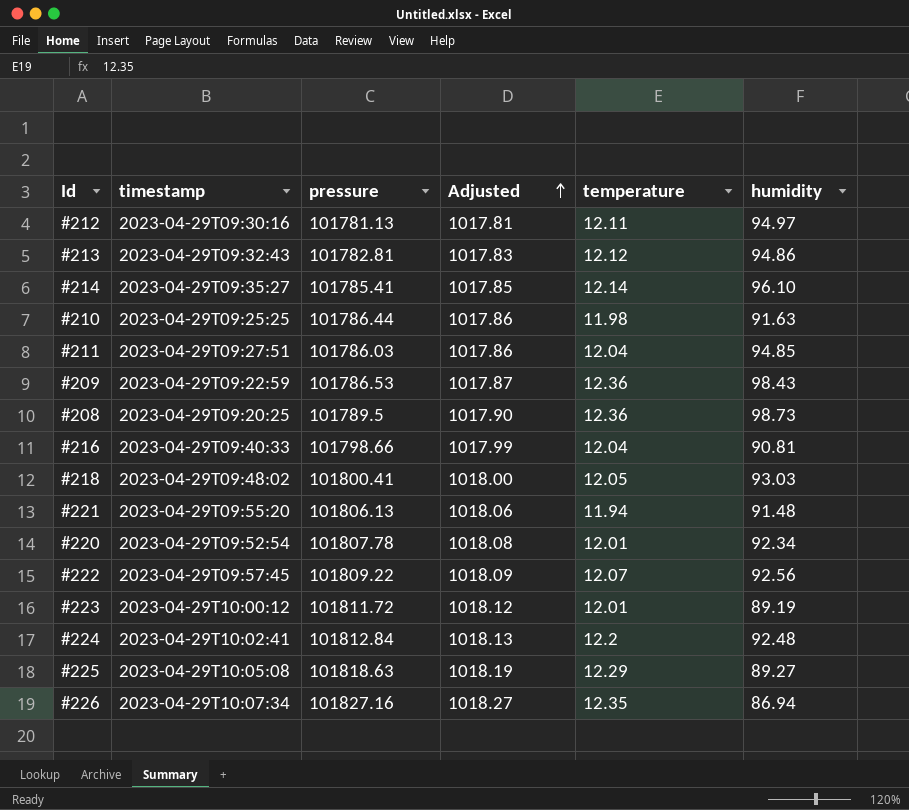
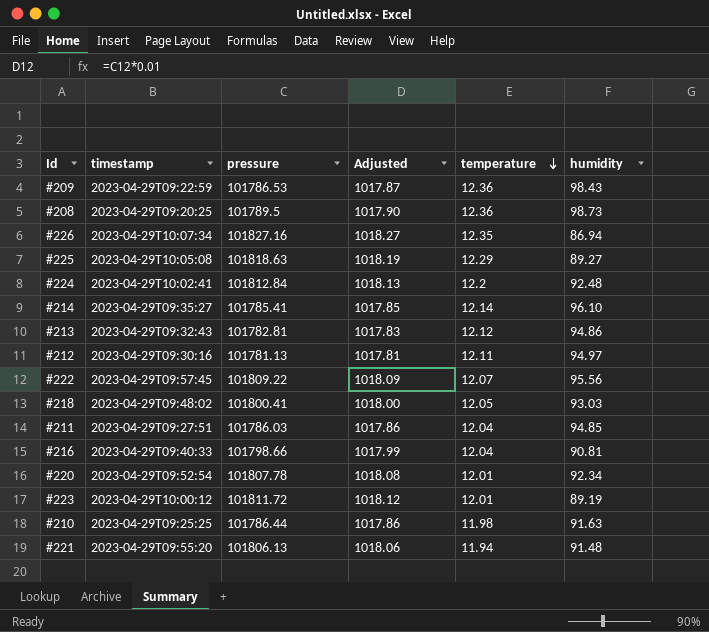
row order: Adjusted ascending -> temperature descending
#222 | humidity: 92.56 -> 95.56

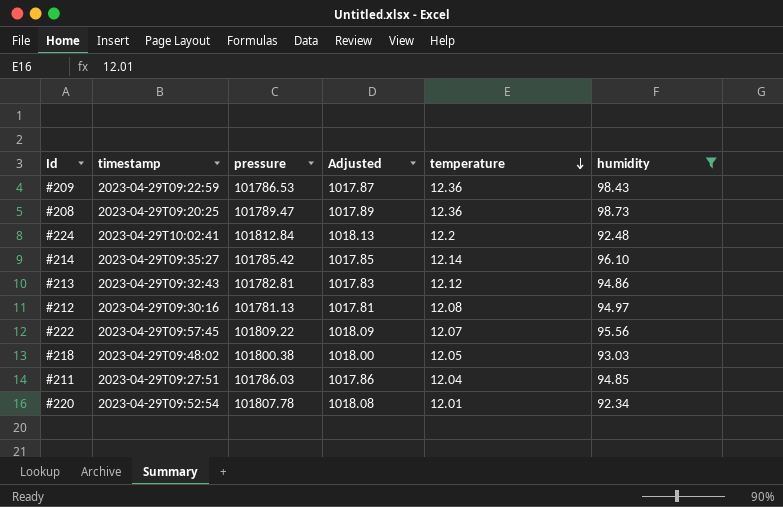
filter: none -> humidity >= 92.34
#208 | pressure: 101789.5 -> 101789.47
#208 | Adjusted: 1017.90 -> 1017.89
#214 | pressure: 101785.41 -> 101785.42
#212 | temperature: 12.11 -> 12.08
#218 | pressure: 101800.41 -> 101800.38

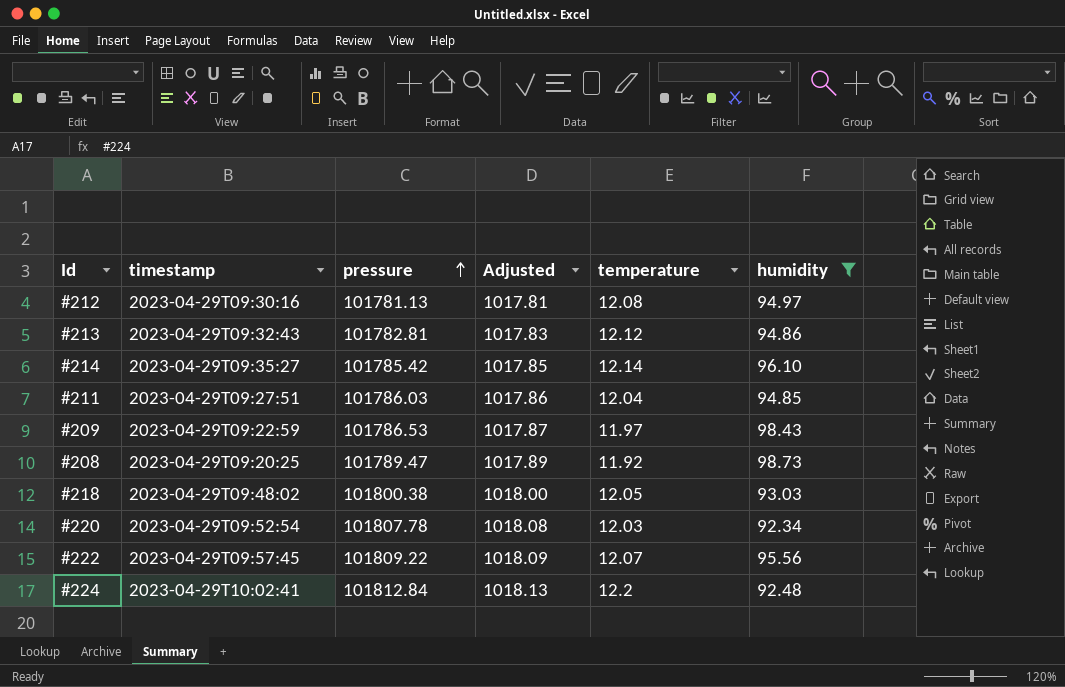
row order: temperature descending -> pressure ascending
#209 | temperature: 12.36 -> 11.97
#208 | temperature: 12.36 -> 11.92
#220 | temperature: 12.01 -> 12.03

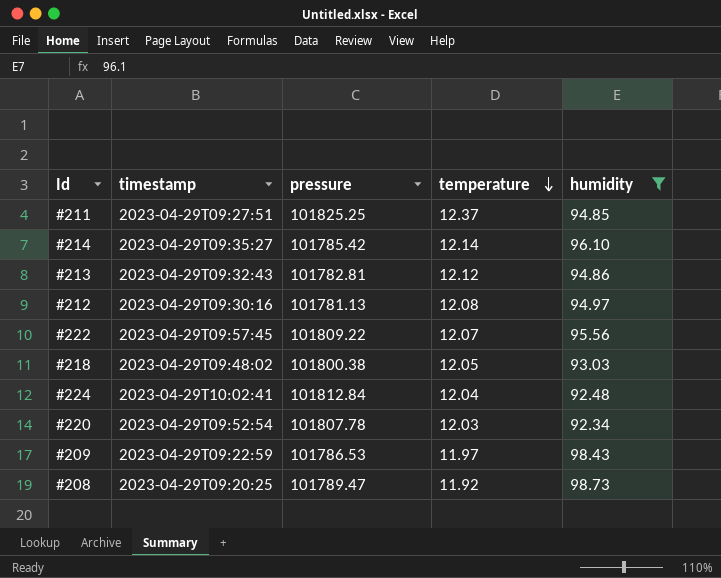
row order: pressure ascending -> temperature descending
column Adjusted | formula: [pressure] * 0.01 -> none
#211 | pressure: 101786.03 -> 101825.25
#211 | temperature: 12.04 -> 12.37
#224 | temperature: 12.2 -> 12.04

